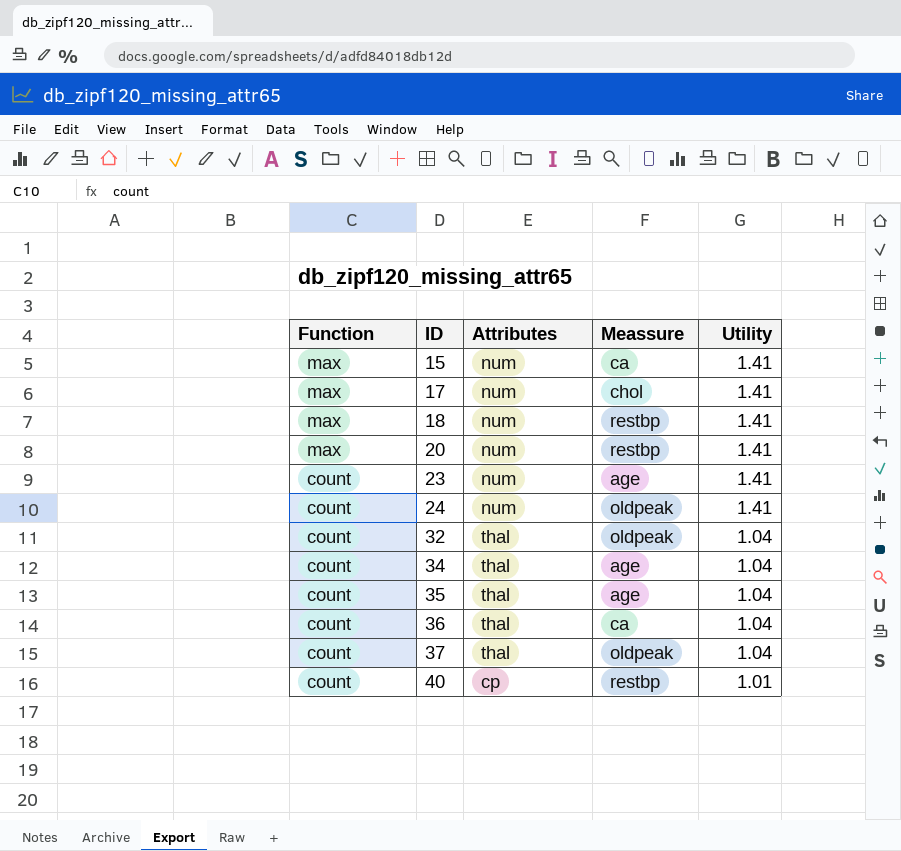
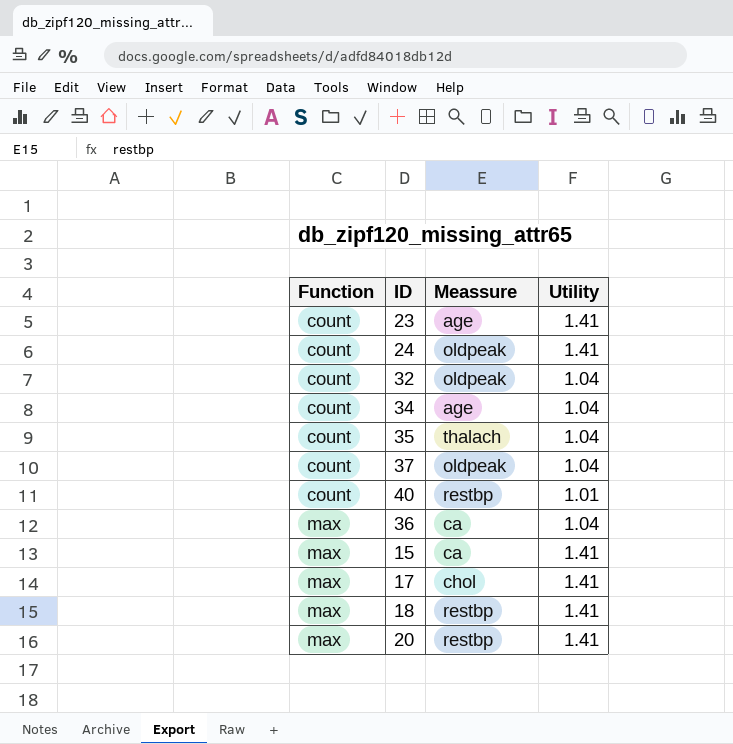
row order: Function descending -> Function ascending
column Attributes | position: 3 -> none
35 | Meassure: age -> thalach
36 | Function: count -> max

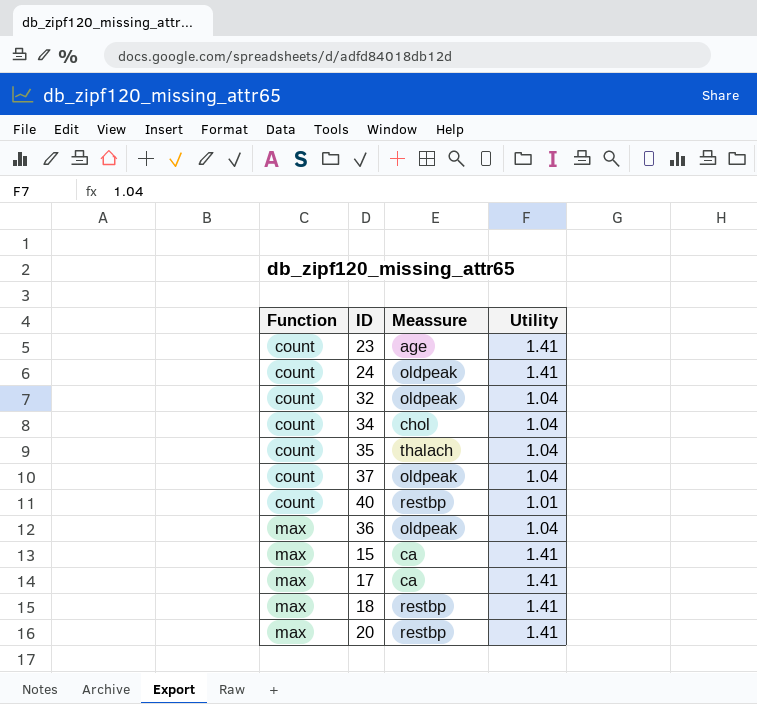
34 | Meassure: age -> chol
36 | Meassure: ca -> oldpeak
17 | Meassure: chol -> ca

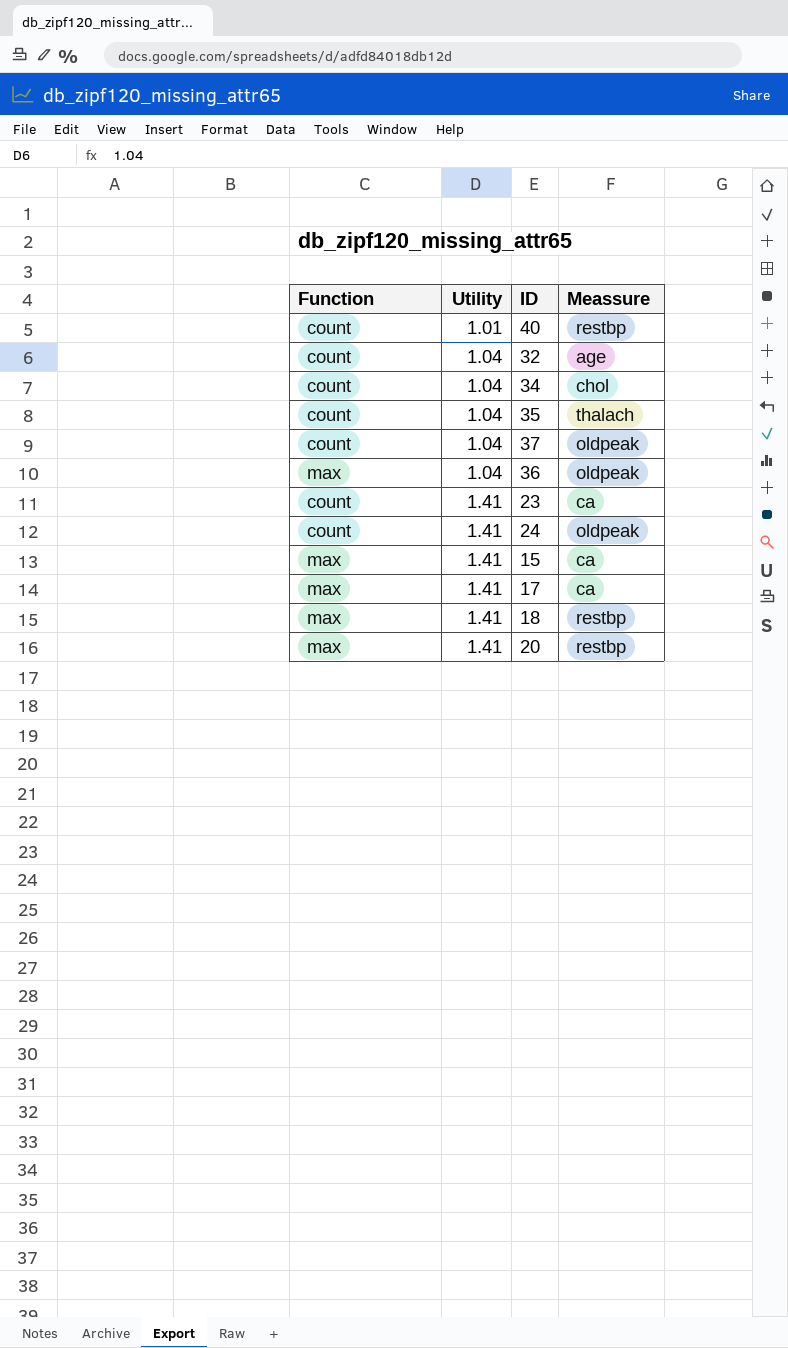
row order: Function ascending -> Utility ascending
column Utility | position: 4 -> 2
32 | Meassure: oldpeak -> age
23 | Meassure: age -> ca

